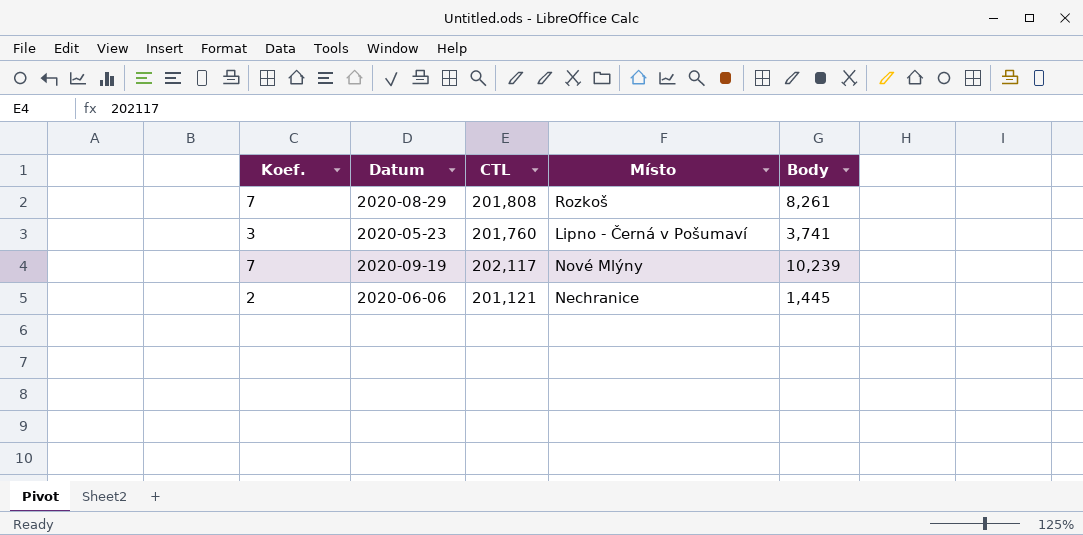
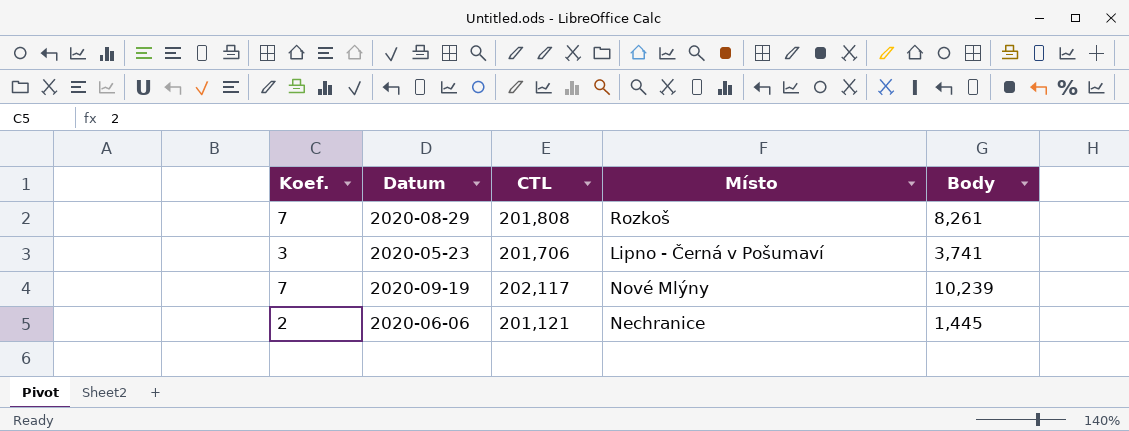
2020-05-23 | CTL: 201,760 -> 201,706

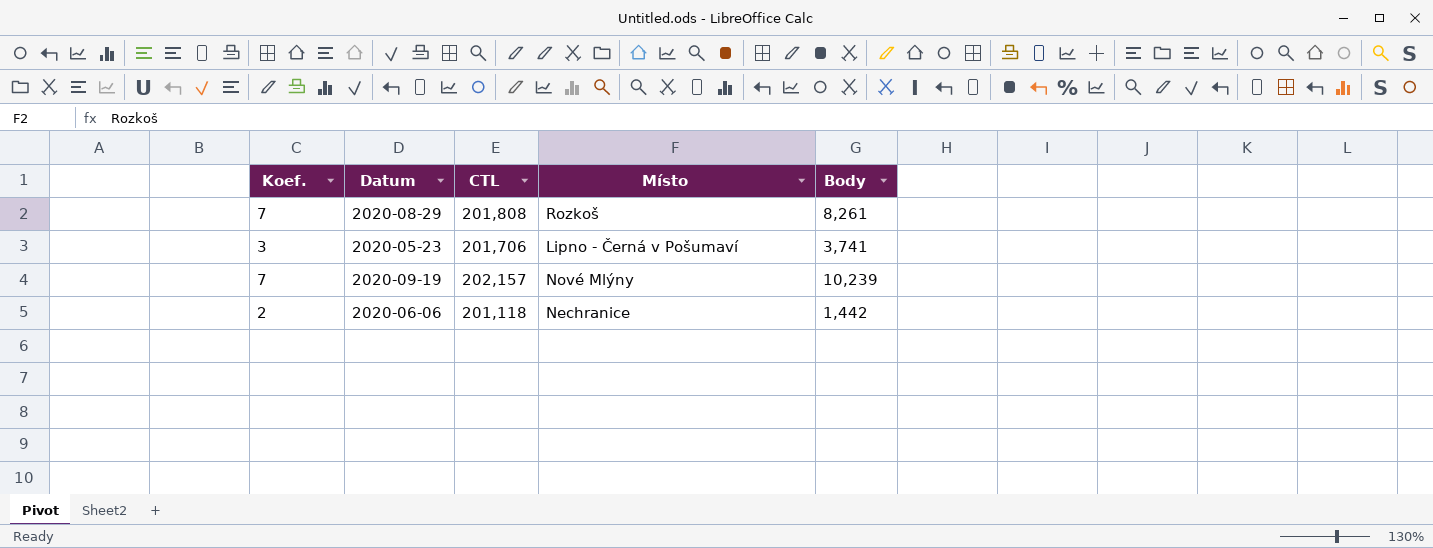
2020-09-19 | CTL: 202,117 -> 202,157
2020-06-06 | CTL: 201,121 -> 201,118
2020-06-06 | Body: 1,445 -> 1,442

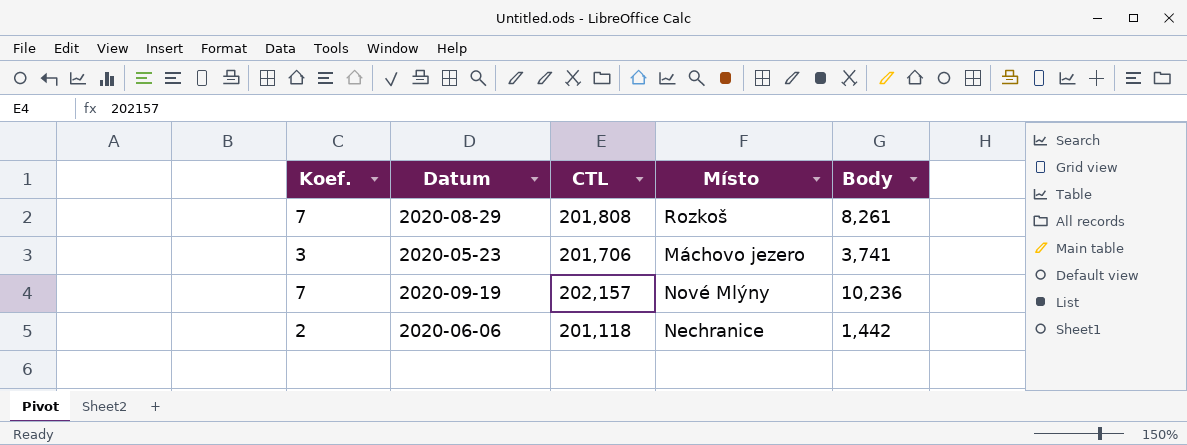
2020-05-23 | Místo: Lipno - Černá v Pošumaví -> Máchovo jezero
2020-09-19 | Body: 10,239 -> 10,236

